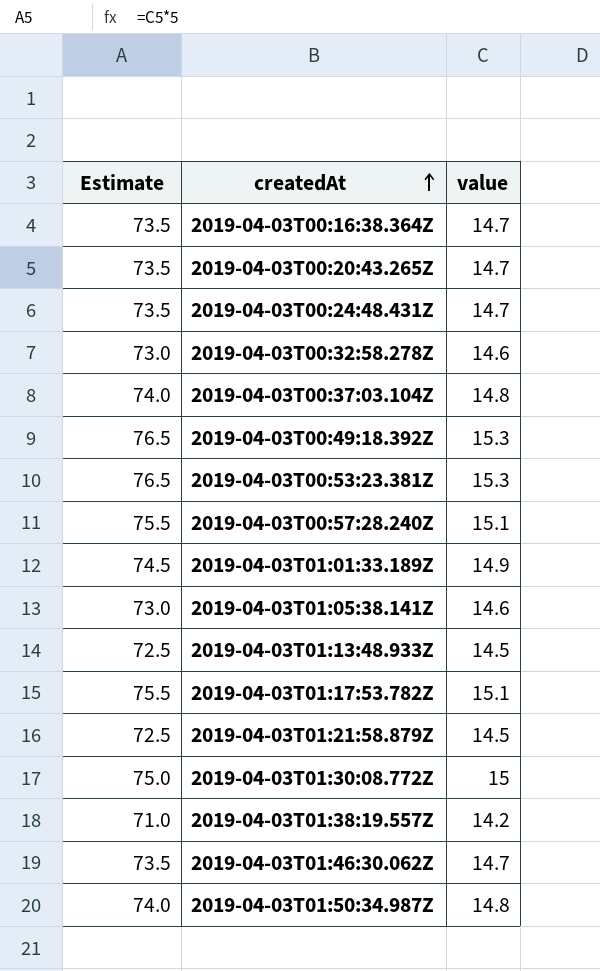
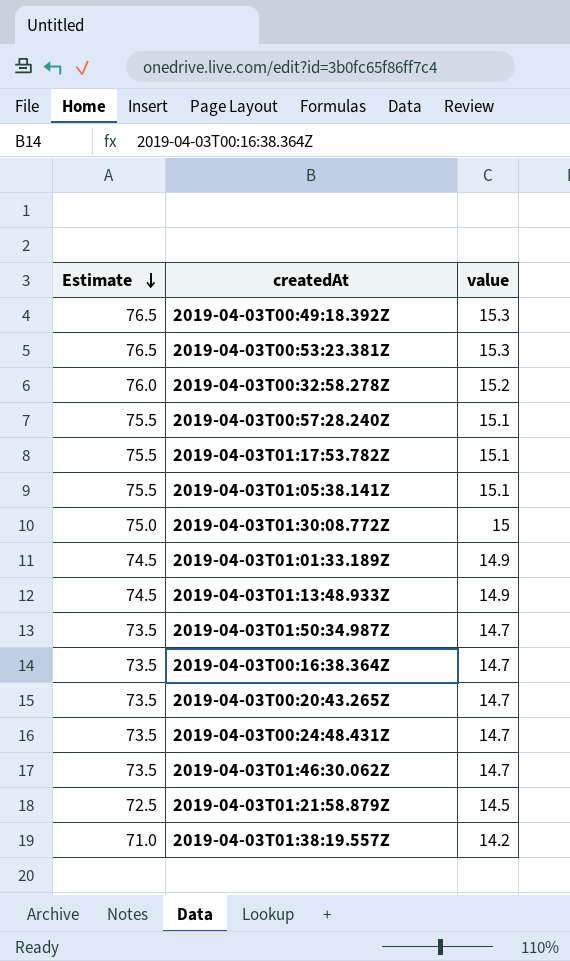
row order: createdAt ascending -> Estimate descending
row 2019-04-03T00:37:03.104Z: 74.0 | 14.8 -> none
2019-04-03T00:32:58.278Z | Estimate: 73.0 -> 76.0
2019-04-03T00:32:58.278Z | value: 14.6 -> 15.2
2019-04-03T01:05:38.141Z | Estimate: 73.0 -> 75.5
2019-04-03T01:05:38.141Z | value: 14.6 -> 15.1
2019-04-03T01:13:48.933Z | Estimate: 72.5 -> 74.5
2019-04-03T01:13:48.933Z | value: 14.5 -> 14.9
2019-04-03T01:50:34.987Z | Estimate: 74.0 -> 73.5
2019-04-03T01:50:34.987Z | value: 14.8 -> 14.7

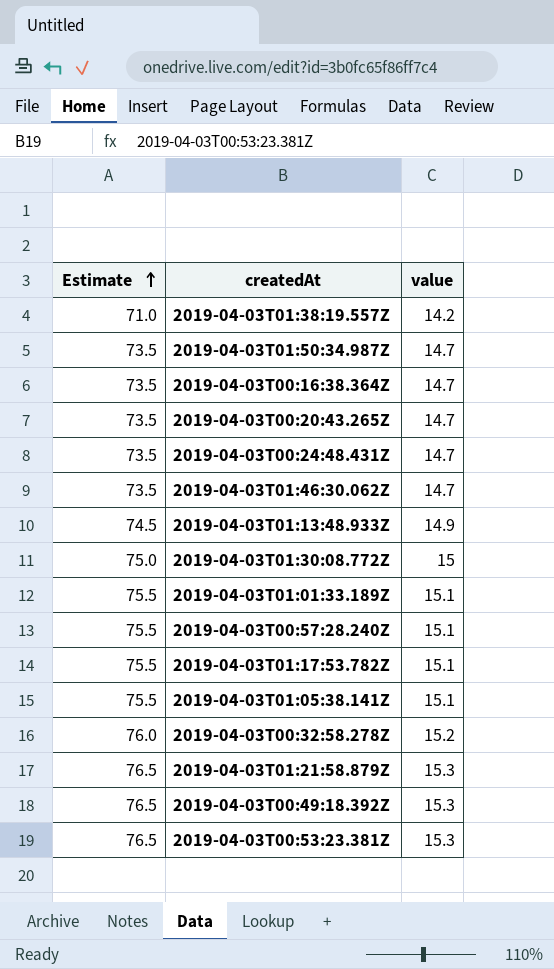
row order: Estimate descending -> Estimate ascending
2019-04-03T01:01:33.189Z | Estimate: 74.5 -> 75.5
2019-04-03T01:01:33.189Z | value: 14.9 -> 15.1
2019-04-03T01:21:58.879Z | Estimate: 72.5 -> 76.5
2019-04-03T01:21:58.879Z | value: 14.5 -> 15.3

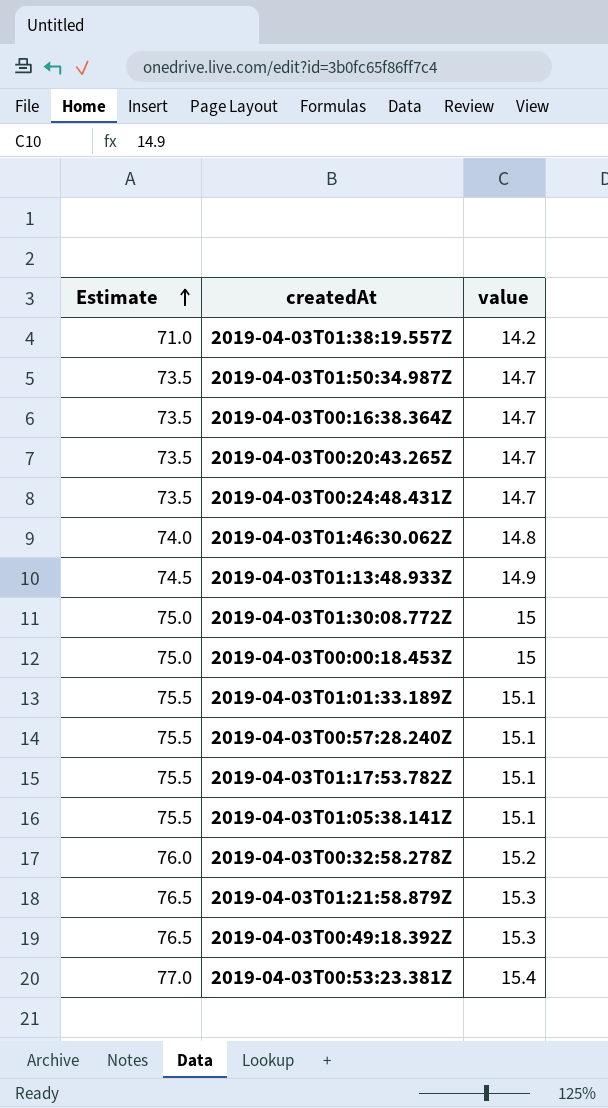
2019-04-03T01:46:30.062Z | Estimate: 73.5 -> 74.0
2019-04-03T01:46:30.062Z | value: 14.7 -> 14.8
row 2019-04-03T00:00:18.453Z: none -> 75.0 | 15
2019-04-03T00:53:23.381Z | Estimate: 76.5 -> 77.0
2019-04-03T00:53:23.381Z | value: 15.3 -> 15.4

